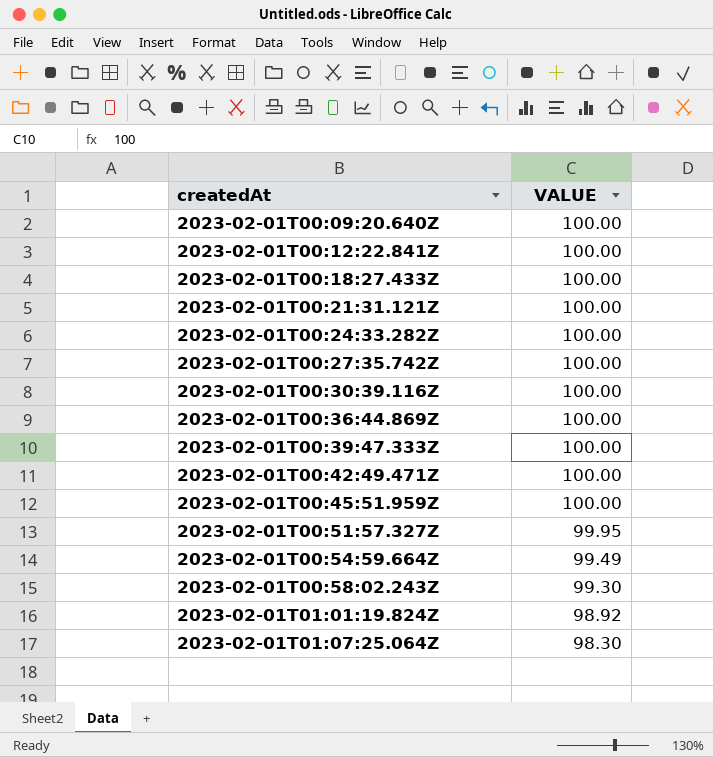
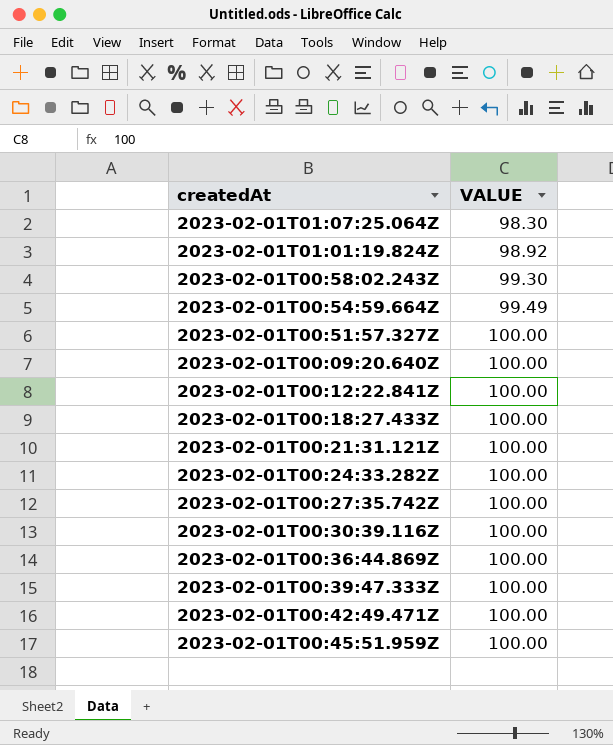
row order: createdAt ascending -> VALUE ascending
2023-02-01T00:51:57.327Z | VALUE: 99.95 -> 100.00

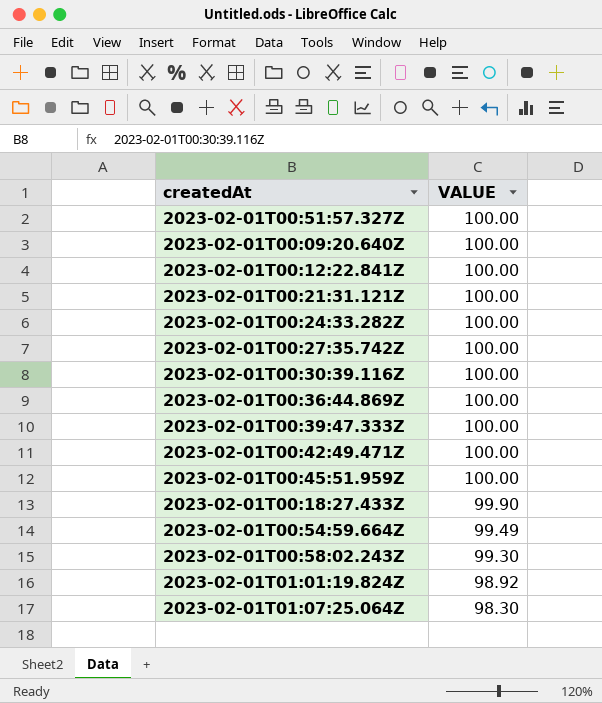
row order: VALUE ascending -> VALUE descending
2023-02-01T00:18:27.433Z | VALUE: 100.00 -> 99.90

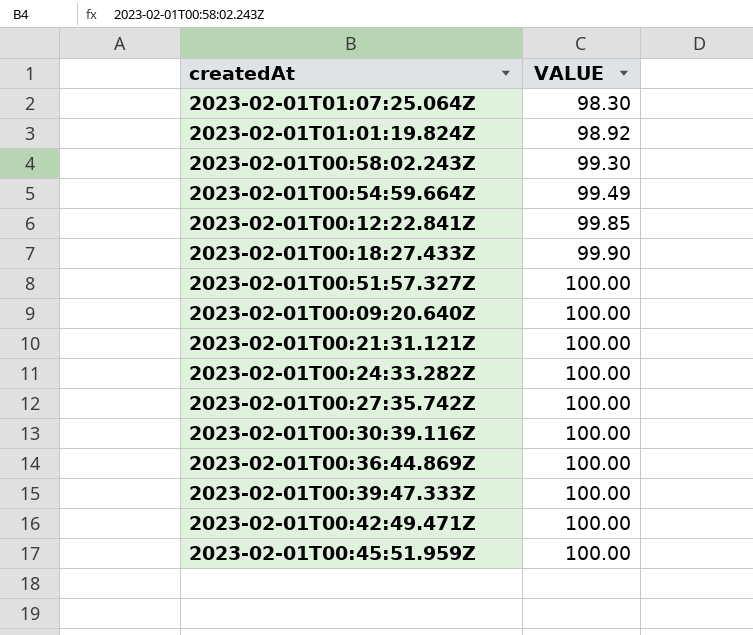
row order: VALUE descending -> VALUE ascending
2023-02-01T00:12:22.841Z | VALUE: 100.00 -> 99.85

